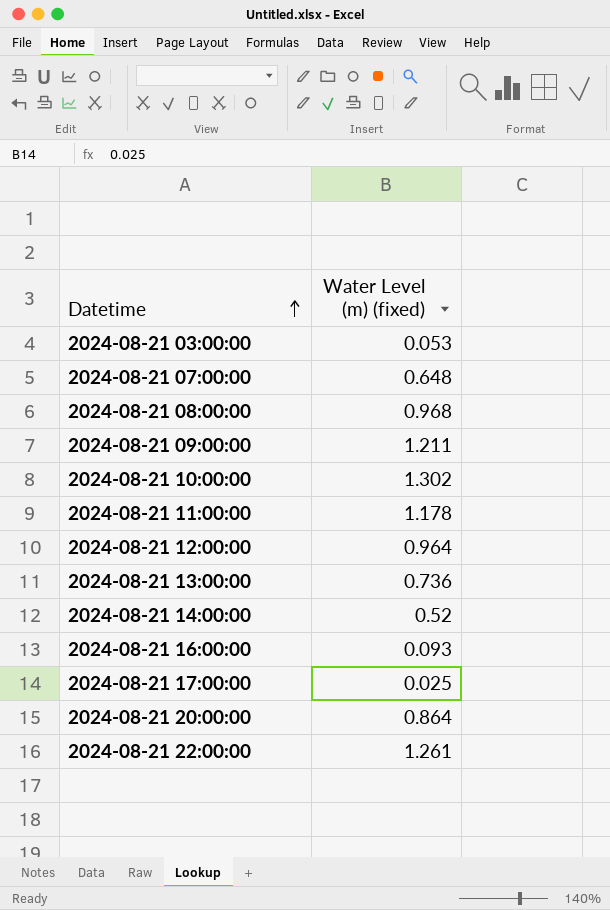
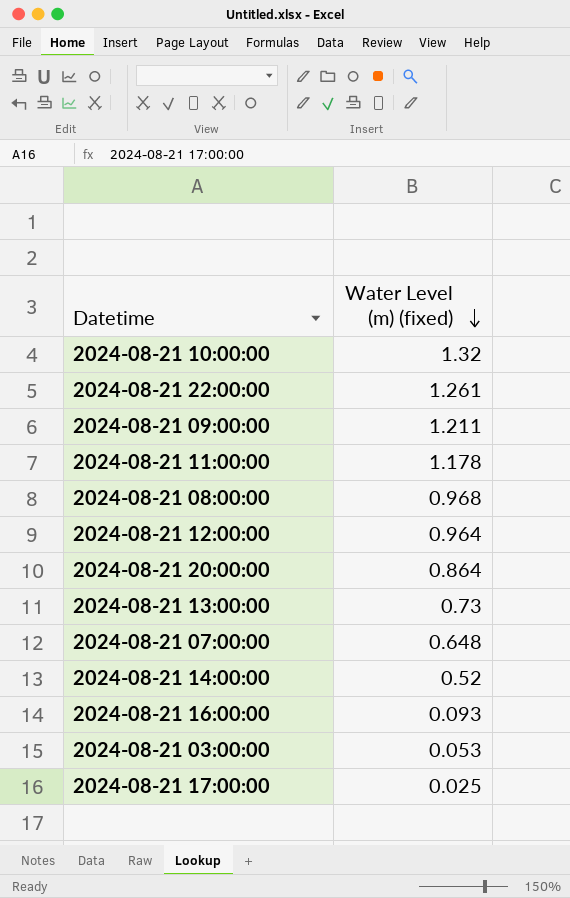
row order: Datetime ascending -> Water Level (m) (fixed) descending
2024-08-21 10:00:00 | Water Level (m) (fixed): 1.302 -> 1.32
2024-08-21 13:00:00 | Water Level (m) (fixed): 0.736 -> 0.73

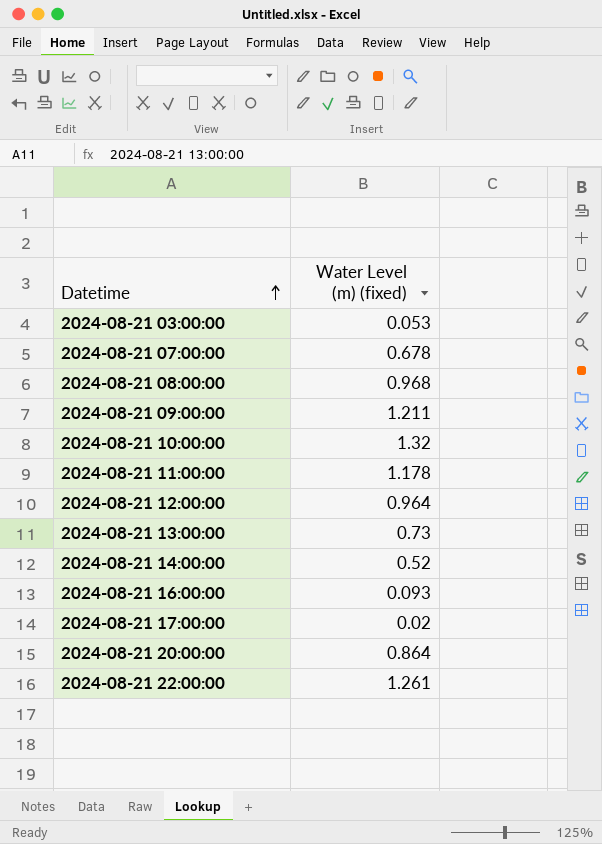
row order: Water Level (m) (fixed) descending -> Datetime ascending
2024-08-21 07:00:00 | Water Level (m) (fixed): 0.648 -> 0.678
2024-08-21 17:00:00 | Water Level (m) (fixed): 0.025 -> 0.02

